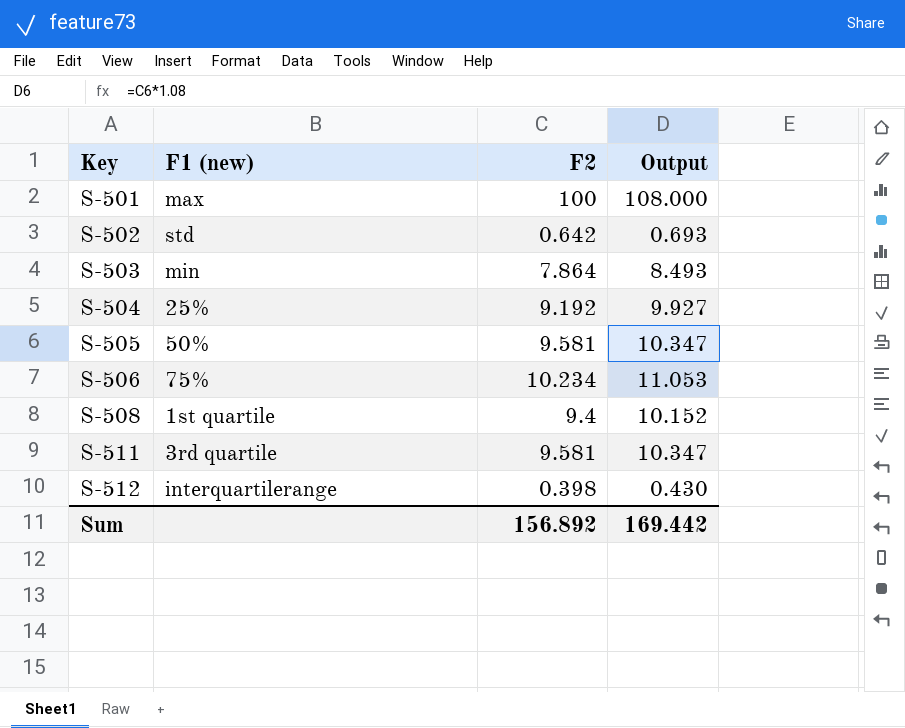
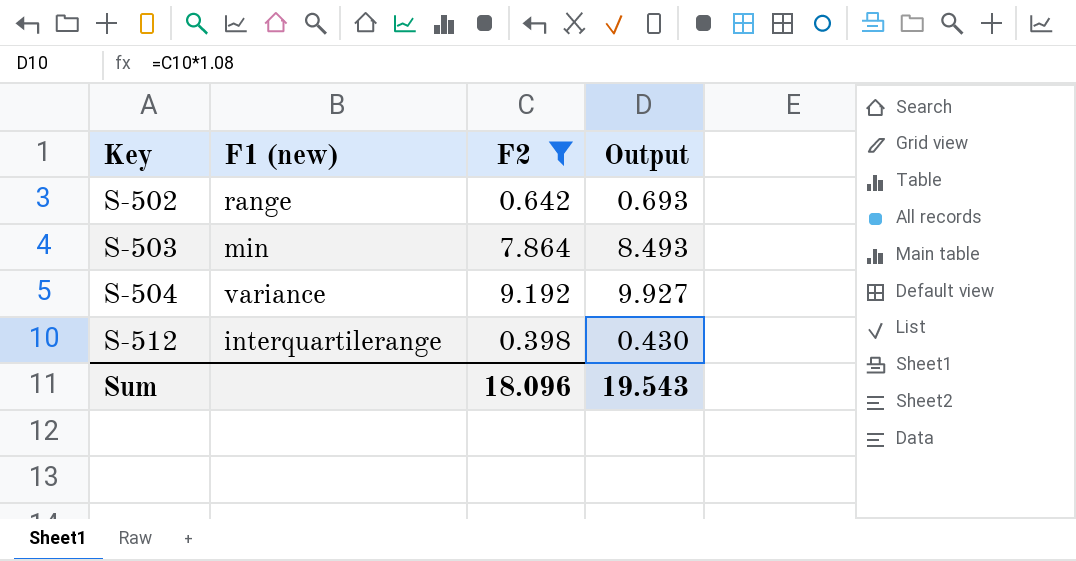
filter: none -> F2 <= 9.192
S-502 | F1 (new): std -> range
S-504 | F1 (new): 25% -> variance
Sum | F2: 156.892 -> 18.096
Sum | Output: 169.442 -> 19.543

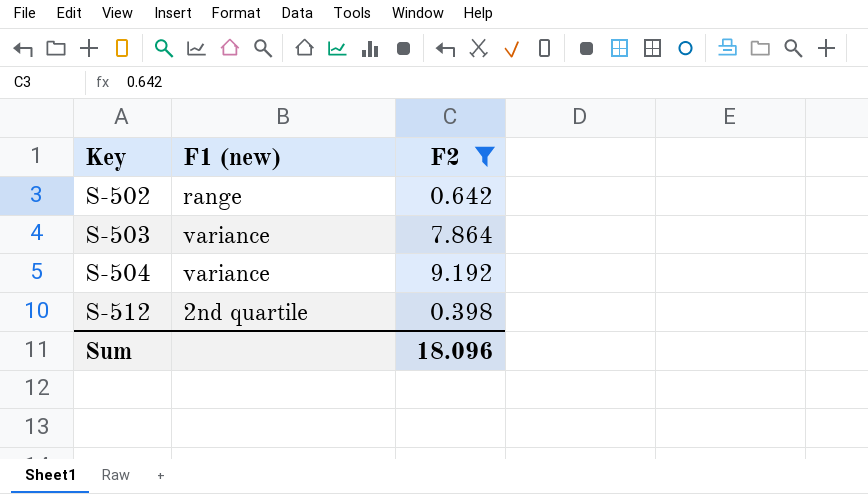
column Output | formula: [F2] * 1.08 -> none
S-503 | F1 (new): min -> variance
S-512 | F1 (new): interquartilerange -> 2nd quartile

